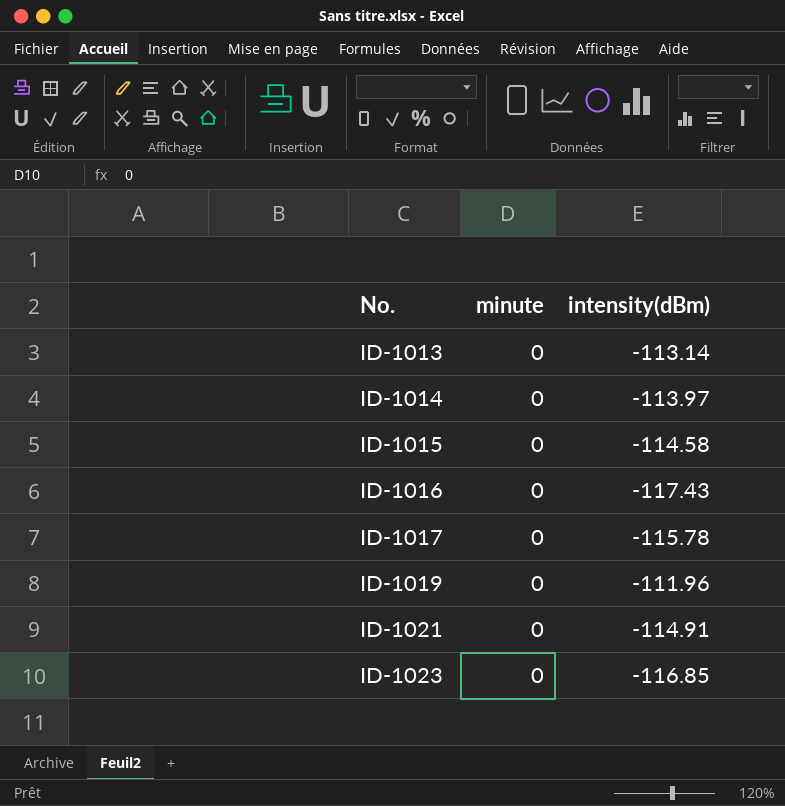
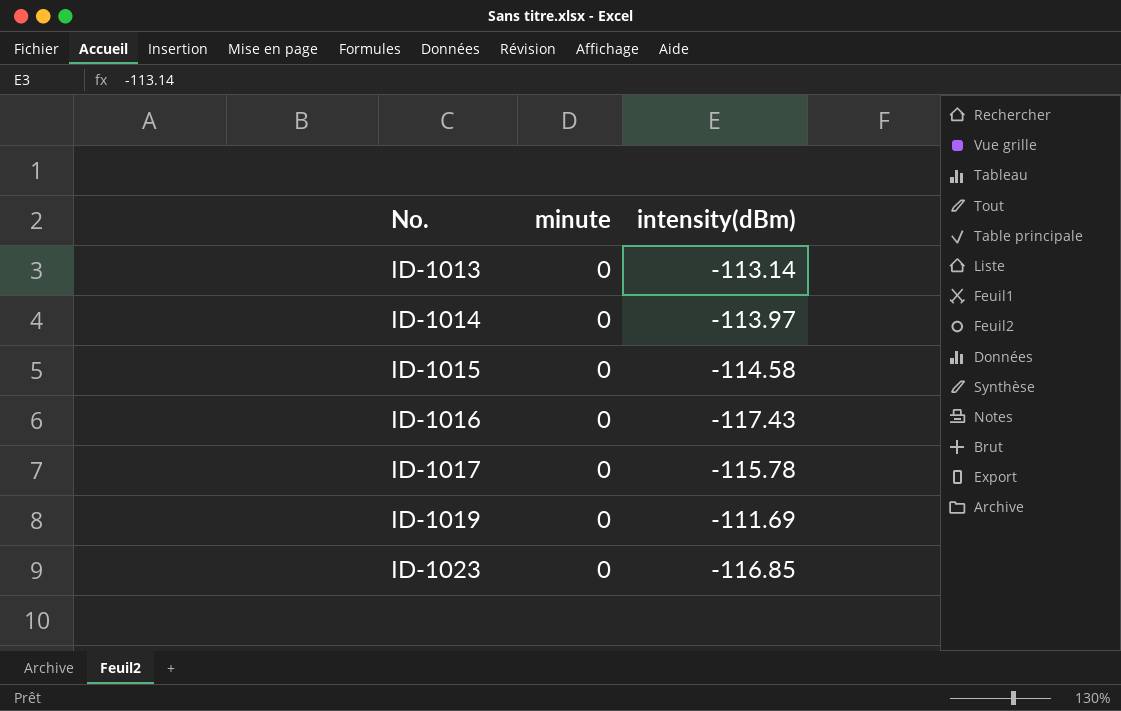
row ID-1021: 0 | -114.91 -> none
ID-1019 | intensity(dBm): -111.96 -> -111.69

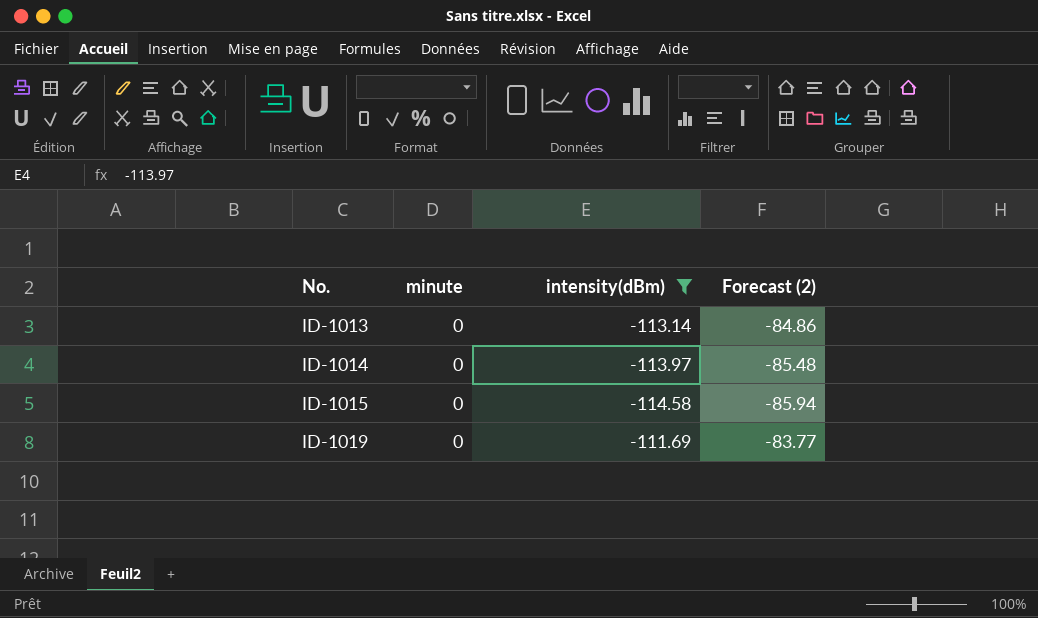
filter: none -> intensity(dBm) >= -114.58
column Forecast (2) | formula: none -> [intensity(dBm)] * 0.75

